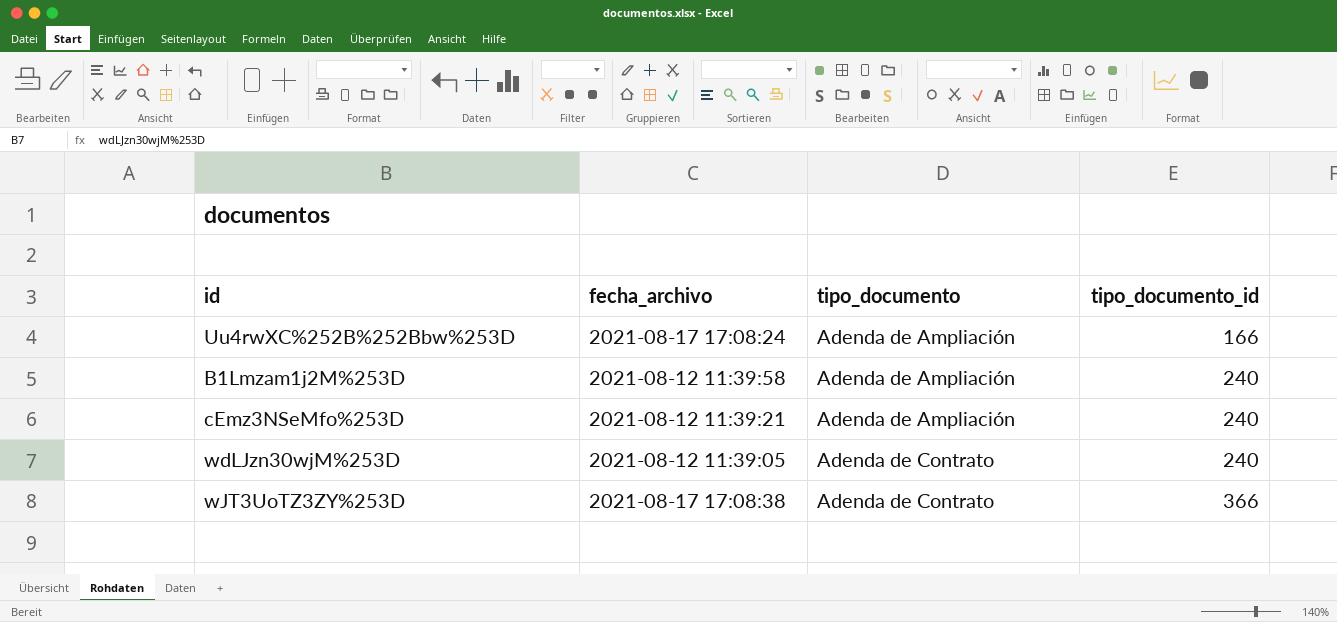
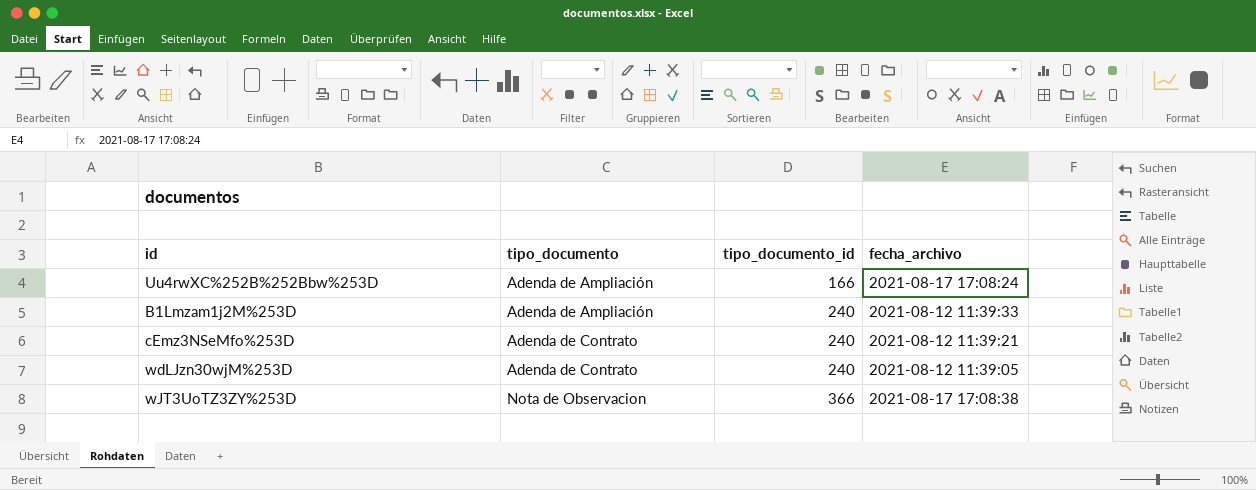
column fecha_archivo | position: 2 -> 4
B1Lmzam1j2M%253D | fecha_archivo: 2021-08-12 11:39:58 -> 2021-08-12 11:39:33
cEmz3NSeMfo%253D | tipo_documento: Adenda de Ampliación -> Adenda de Contrato
wJT3UoTZ3ZY%253D | tipo_documento: Adenda de Contrato -> Nota de Observacion

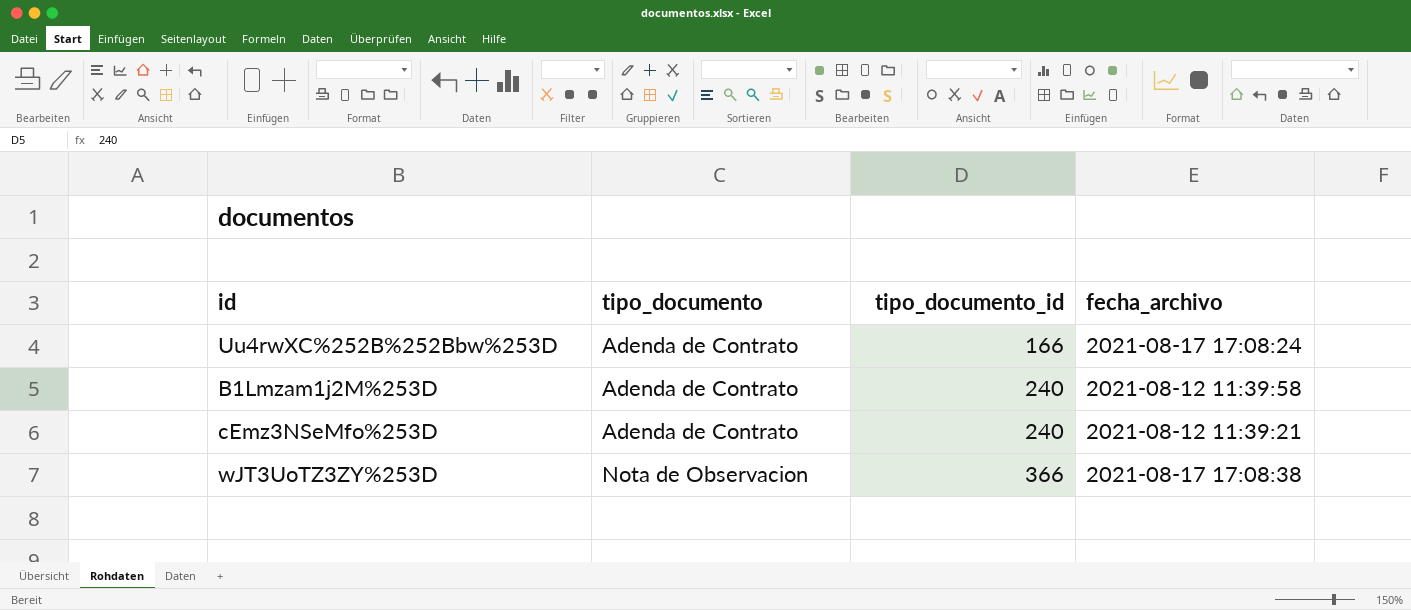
row wdLJzn30wjM%253D: Adenda de Contrato | 240 | 2021-08-12 11:39:05 -> none
Uu4rwXC%252B%252Bbw%253D | tipo_documento: Adenda de Ampliación -> Adenda de Contrato
B1Lmzam1j2M%253D | tipo_documento: Adenda de Ampliación -> Adenda de Contrato
B1Lmzam1j2M%253D | fecha_archivo: 2021-08-12 11:39:33 -> 2021-08-12 11:39:58

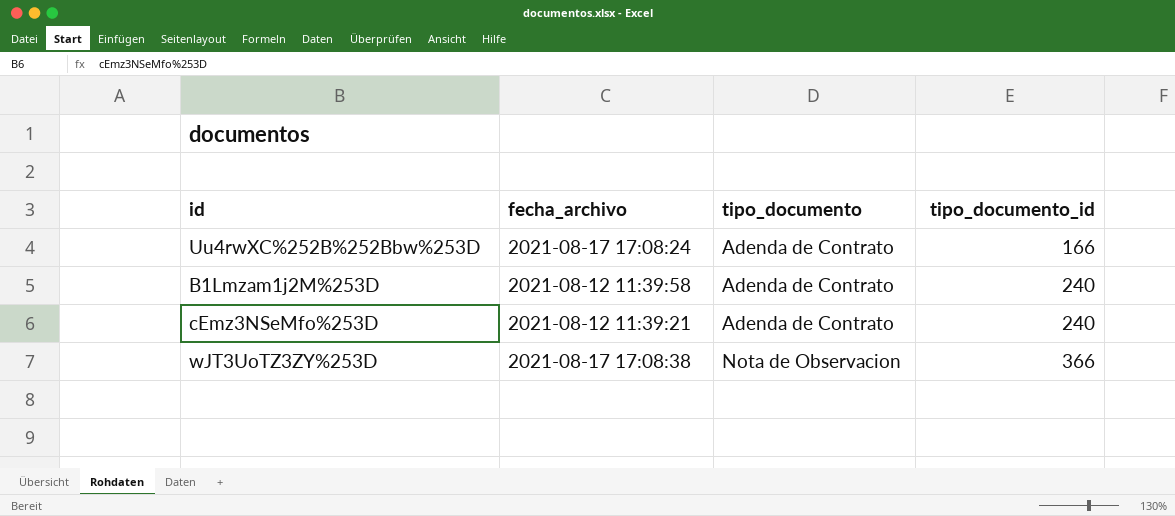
column fecha_archivo | position: 4 -> 2

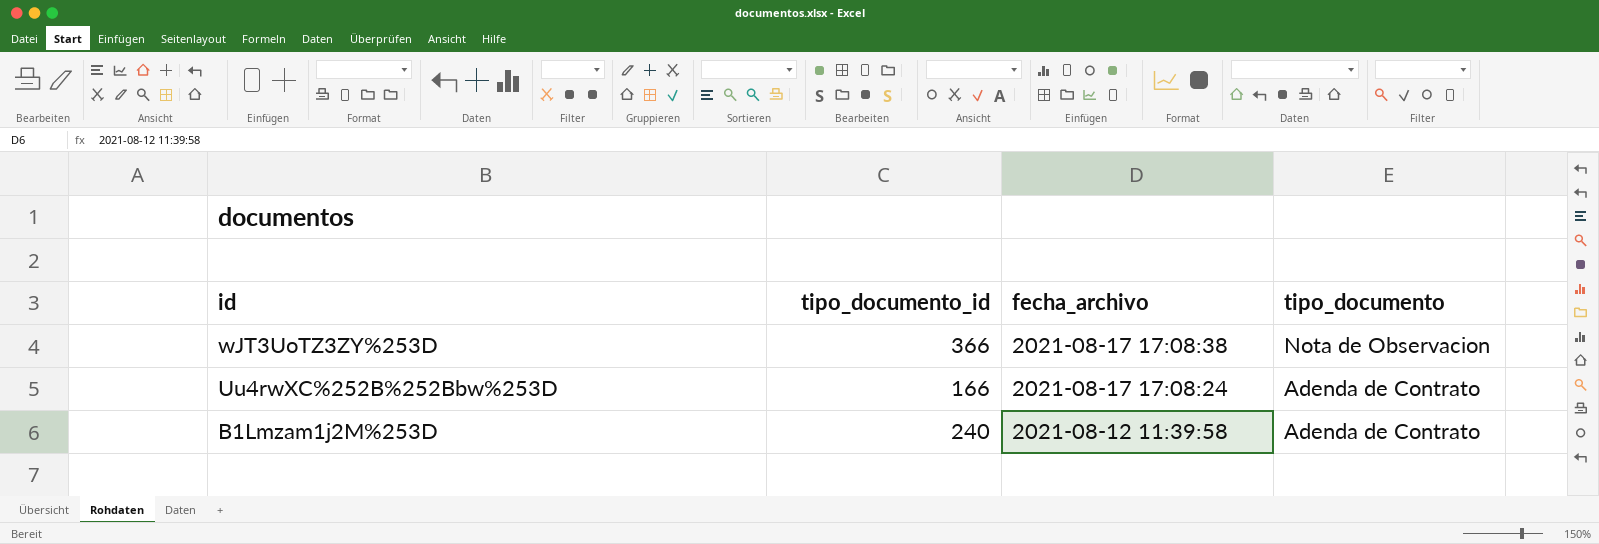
row order: tipo_documento ascending -> id descending
column tipo_documento_id | position: 4 -> 2
row cEmz3NSeMfo%253D: 2021-08-12 11:39:21 | Adenda de Contrato | 240 -> none

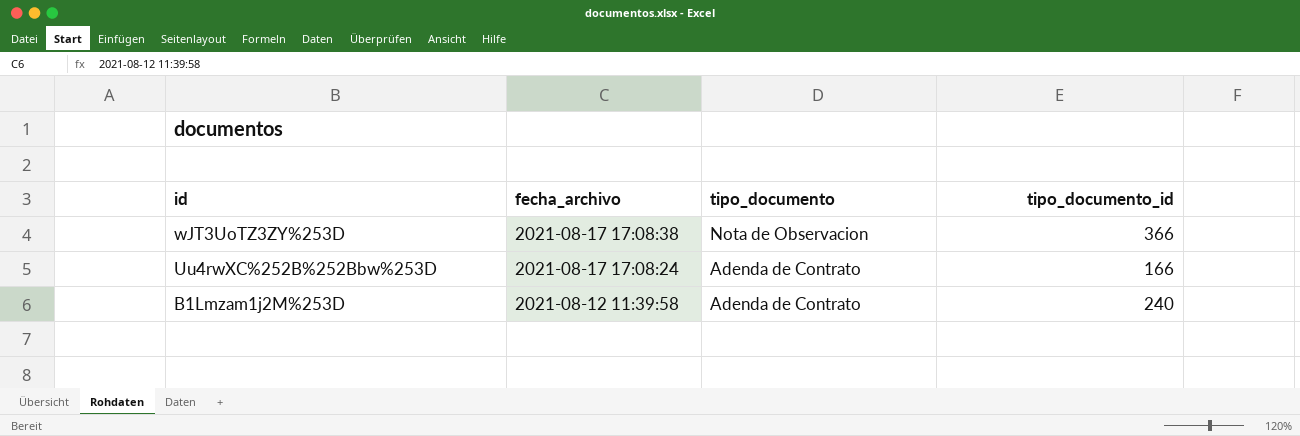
column tipo_documento_id | position: 2 -> 4

